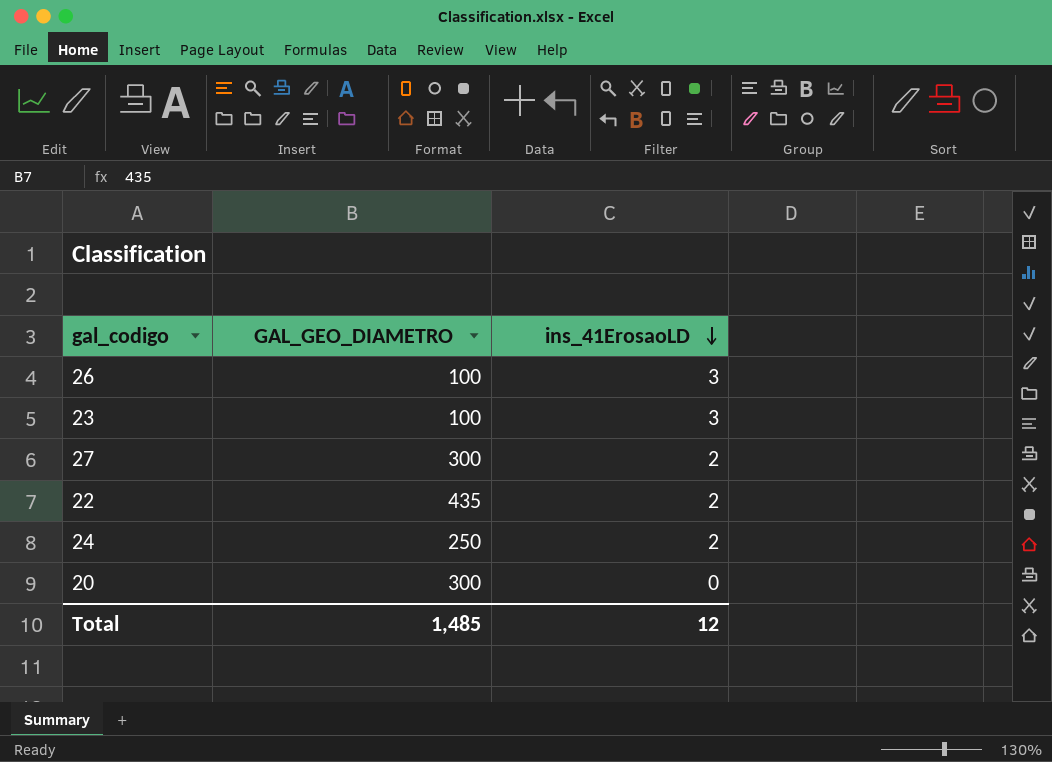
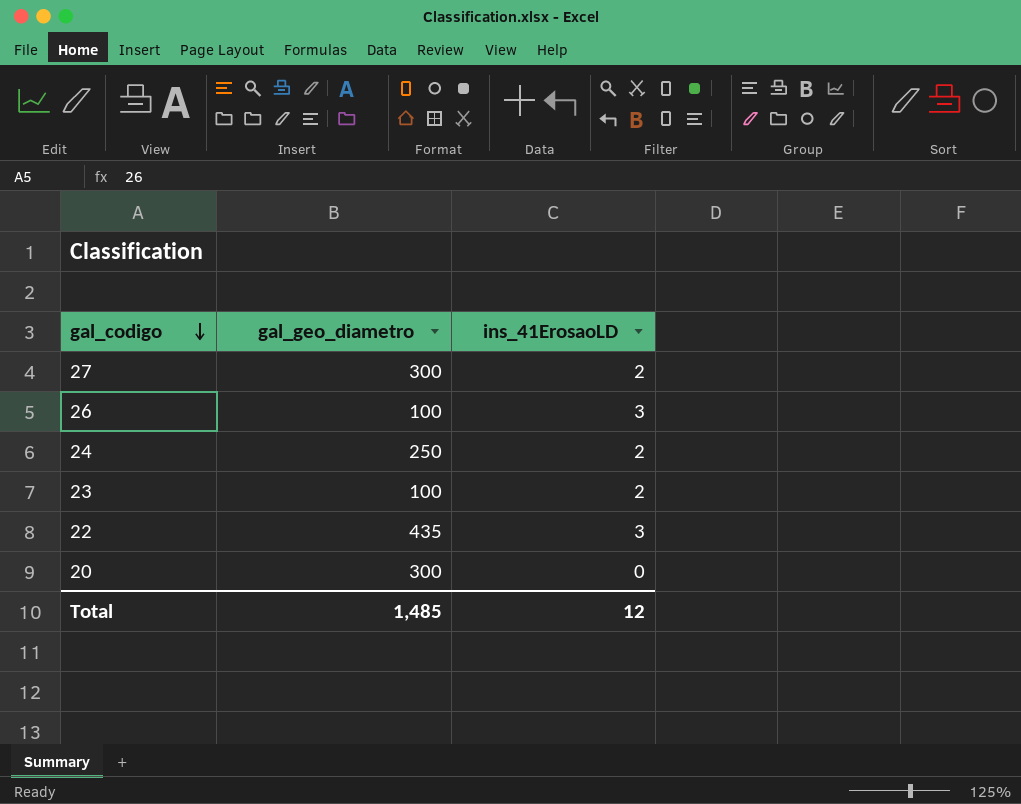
row order: ins_41ErosaoLD descending -> gal_codigo descending
column name: GAL_GEO_DIAMETRO -> gal_geo_diametro
23 | ins_41ErosaoLD: 3 -> 2
22 | ins_41ErosaoLD: 2 -> 3

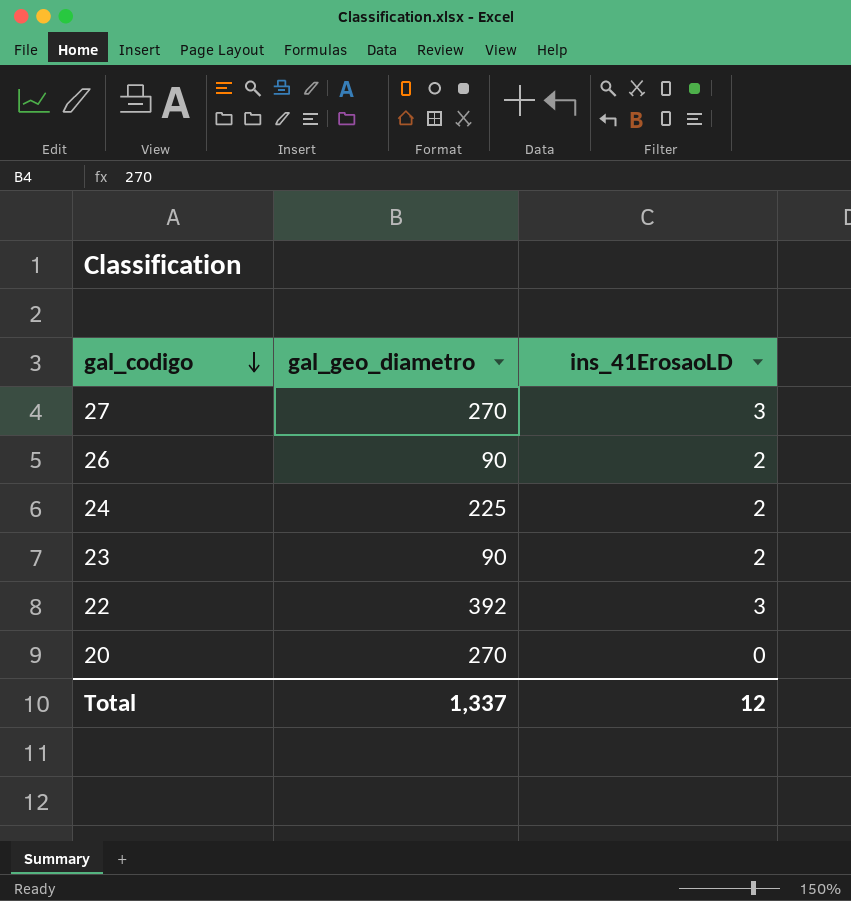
27 | gal_geo_diametro: 300 -> 270
27 | ins_41ErosaoLD: 2 -> 3
26 | gal_geo_diametro: 100 -> 90
26 | ins_41ErosaoLD: 3 -> 2
24 | gal_geo_diametro: 250 -> 225
23 | gal_geo_diametro: 100 -> 90
22 | gal_geo_diametro: 435 -> 392
20 | gal_geo_diametro: 300 -> 270
Total | gal_geo_diametro: 1,485 -> 1,337

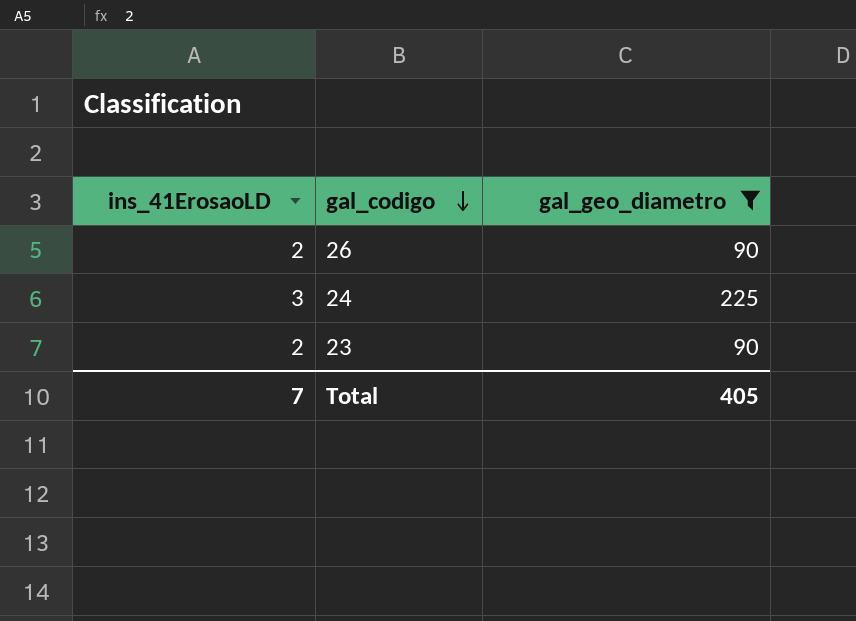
filter: none -> gal_geo_diametro <= 225
column ins_41ErosaoLD | position: 3 -> 1
24 | ins_41ErosaoLD: 2 -> 3
Total | ins_41ErosaoLD: 12 -> 7
Total | gal_geo_diametro: 1,337 -> 405

